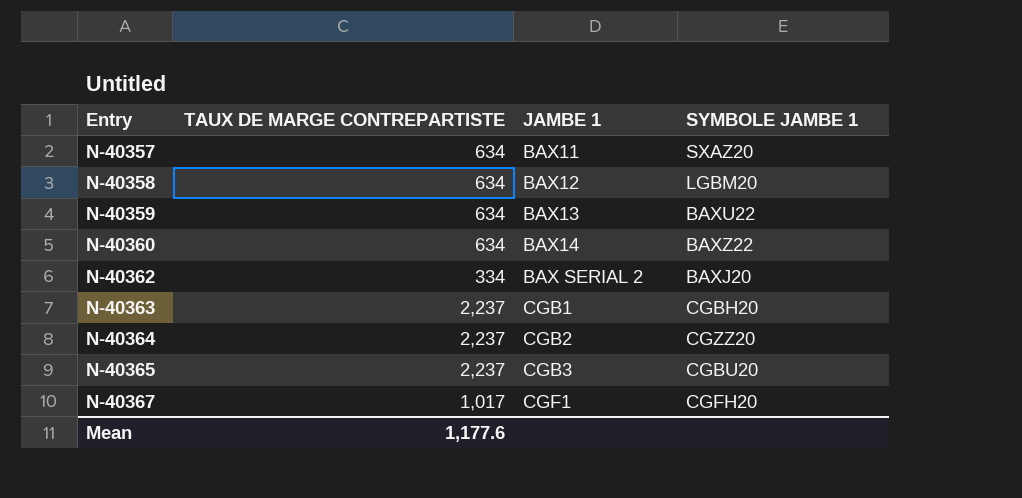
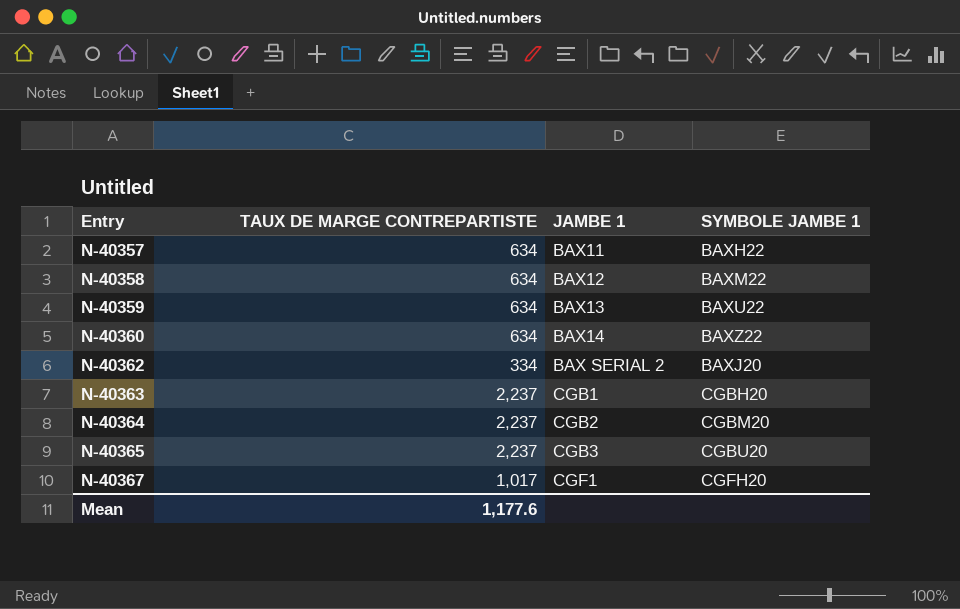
N-40357 | SYMBOLE JAMBE 1: SXAZ20 -> BAXH22
N-40358 | SYMBOLE JAMBE 1: LGBM20 -> BAXM22
N-40364 | SYMBOLE JAMBE 1: CGZZ20 -> CGBM20

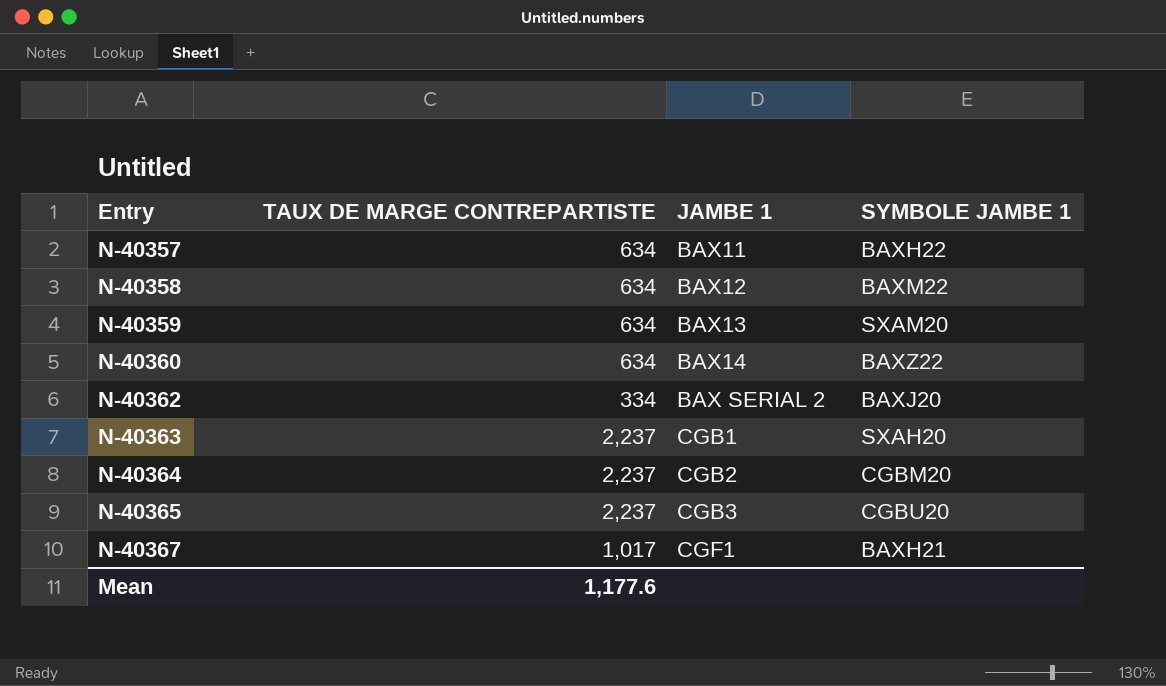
N-40359 | SYMBOLE JAMBE 1: BAXU22 -> SXAM20
N-40363 | SYMBOLE JAMBE 1: CGBH20 -> SXAH20
N-40367 | SYMBOLE JAMBE 1: CGFH20 -> BAXH21

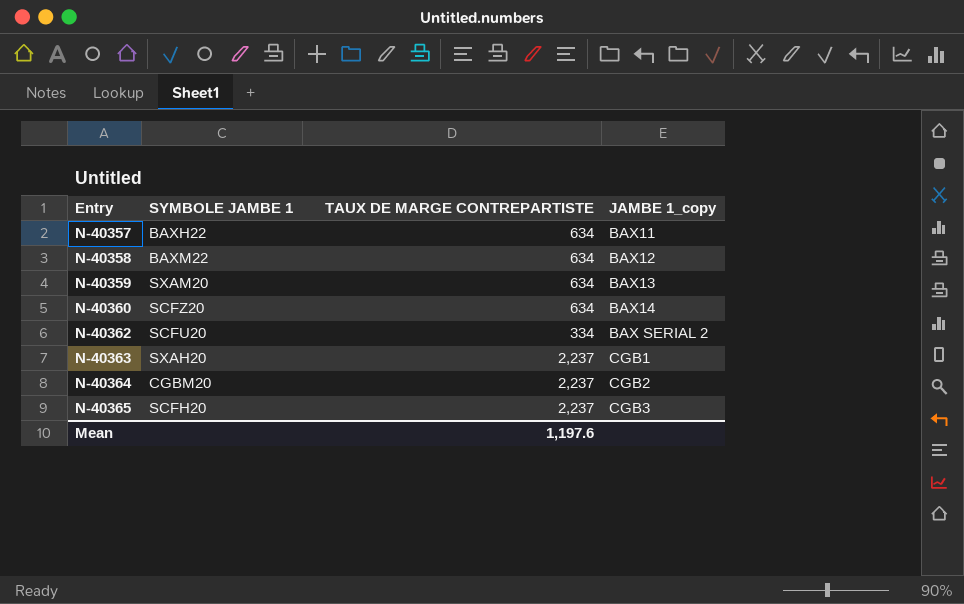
column SYMBOLE JAMBE 1 | position: 4 -> 2
column name: JAMBE 1 -> JAMBE 1_copy
row N-40367: 1,017 | CGF1 | BAXH21 -> none
N-40360 | SYMBOLE JAMBE 1: BAXZ22 -> SCFZ20
N-40362 | SYMBOLE JAMBE 1: BAXJ20 -> SCFU20
N-40365 | SYMBOLE JAMBE 1: CGBU20 -> SCFH20
Mean | TAUX DE MARGE CONTREPARTISTE: 1,177.6 -> 1,197.6

